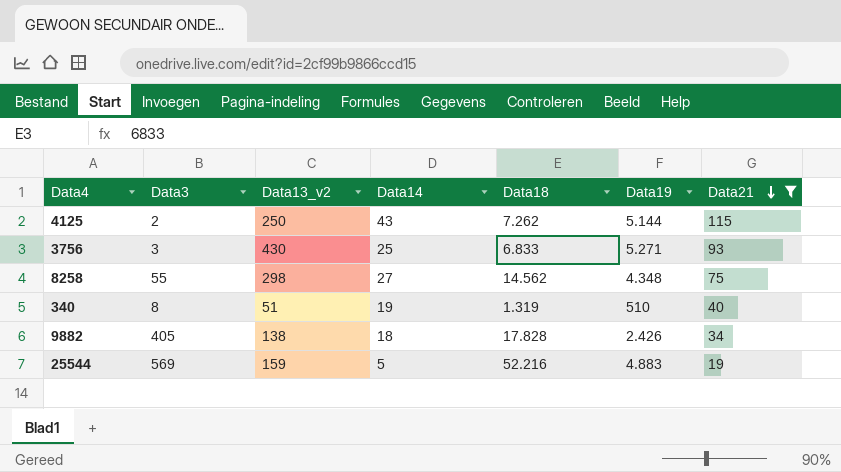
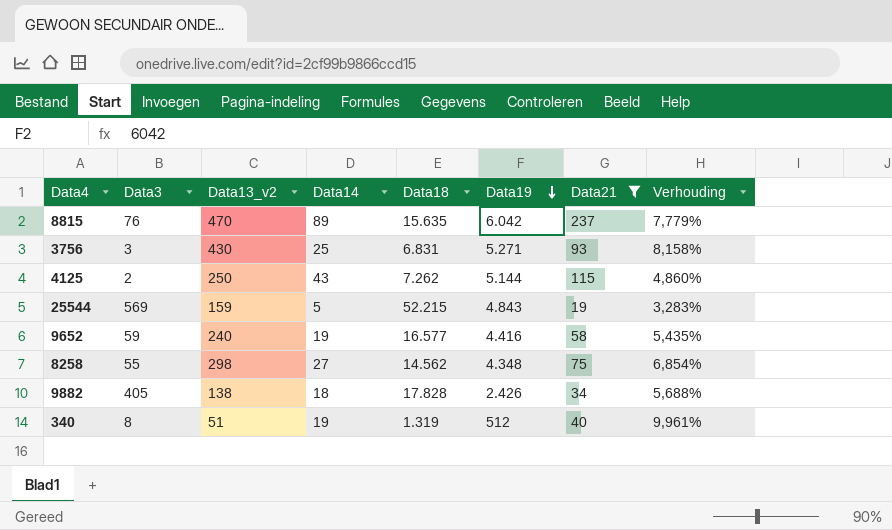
row order: Data21 descending -> Data19 descending
column Verhouding | formula: none -> [Data13_v2] / [Data19]
row 8815: none -> 76 | 470 | 89 | 15.635 | 6.042 | 237 | 7,779%
3756 | Data18: 6.833 -> 6.831
25544 | Data18: 52.216 -> 52.215
25544 | Data19: 4.883 -> 4.843
row 9652: none -> 59 | 240 | 19 | 16.577 | 4.416 | 58 | 5,435%
340 | Data19: 510 -> 512

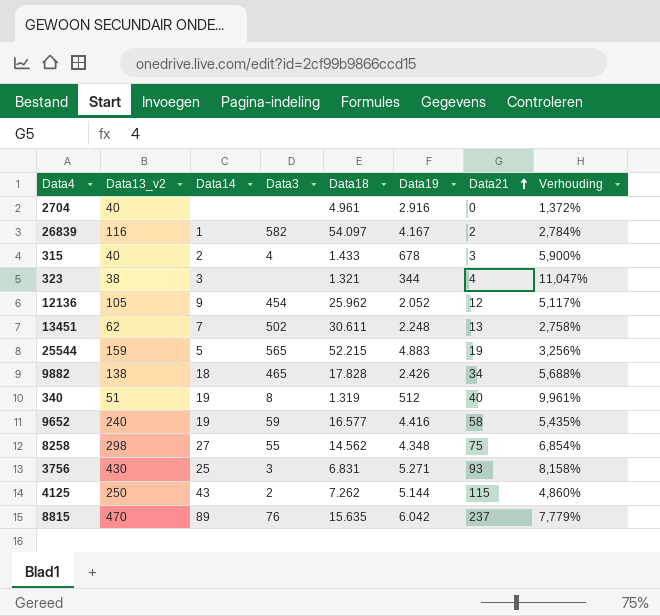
filter: Data21 >= 19 -> none
row order: Data19 descending -> Data21 ascending
column Data3 | position: 2 -> 4
25544 | Data3: 569 -> 565
25544 | Data19: 4.843 -> 4.883
25544 | Verhouding: 3,283% -> 3,256%
9882 | Data3: 405 -> 465

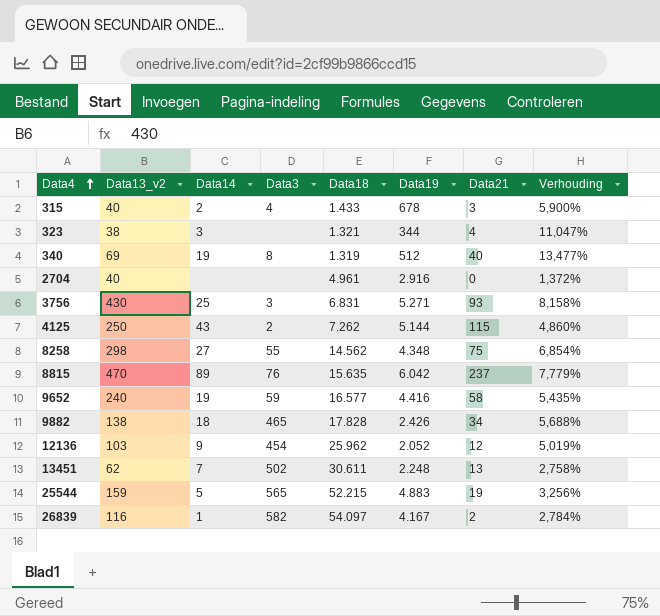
row order: Data21 ascending -> Data4 ascending
340 | Data13_v2: 51 -> 69
340 | Verhouding: 9,961% -> 13,477%
12136 | Data13_v2: 105 -> 103
12136 | Verhouding: 5,117% -> 5,019%

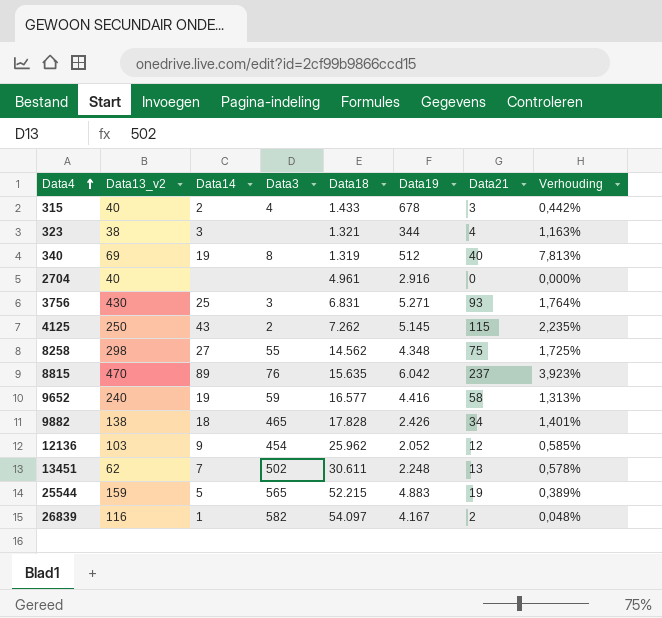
column Verhouding | formula: [Data13_v2] / [Data19] -> [Data21] / [Data19]
4125 | Data19: 5.144 -> 5.145

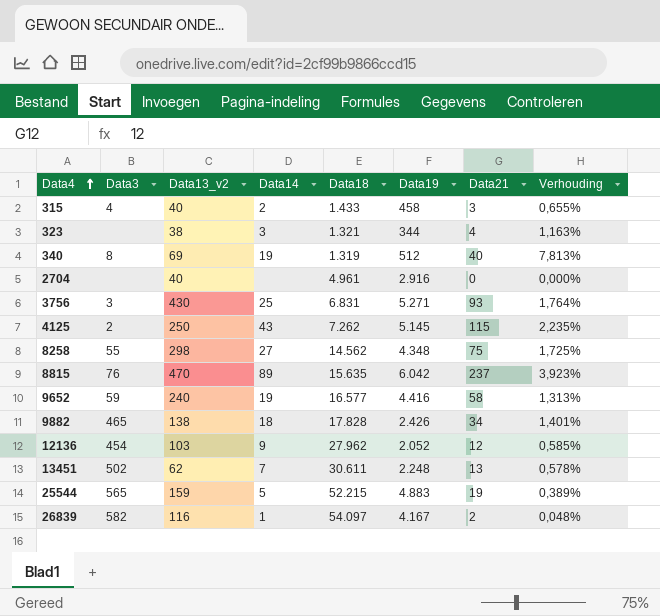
column Data3 | position: 4 -> 2
315 | Data19: 678 -> 458
315 | Verhouding: 0,442% -> 0,655%
12136 | Data18: 25.962 -> 27.962

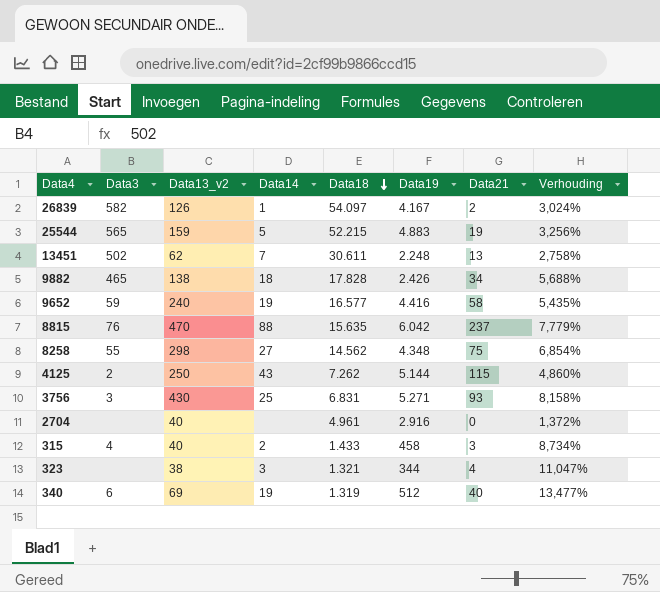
row order: Data4 ascending -> Data18 descending
column Verhouding | formula: [Data21] / [Data19] -> [Data13_v2] / [Data19]
row 12136: 454 | 103 | 9 | 27.962 | 2.052 | 12 | 0,585% -> none
26839 | Data13_v2: 116 -> 126
8815 | Data14: 89 -> 88
4125 | Data19: 5.145 -> 5.144
340 | Data3: 8 -> 6

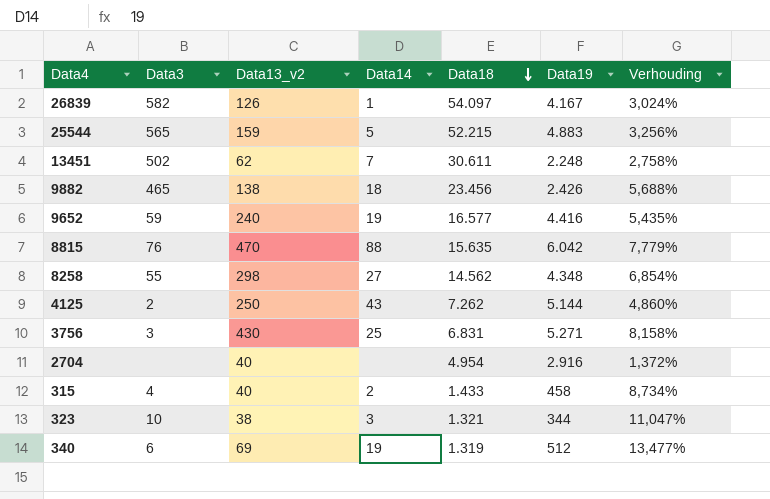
column Data21 | position: 7 -> none
9882 | Data18: 17.828 -> 23.456
2704 | Data18: 4.961 -> 4.954
323 | Data3: none -> 10

